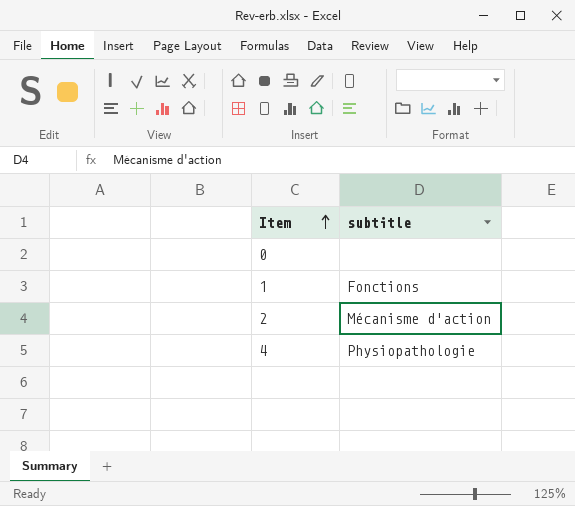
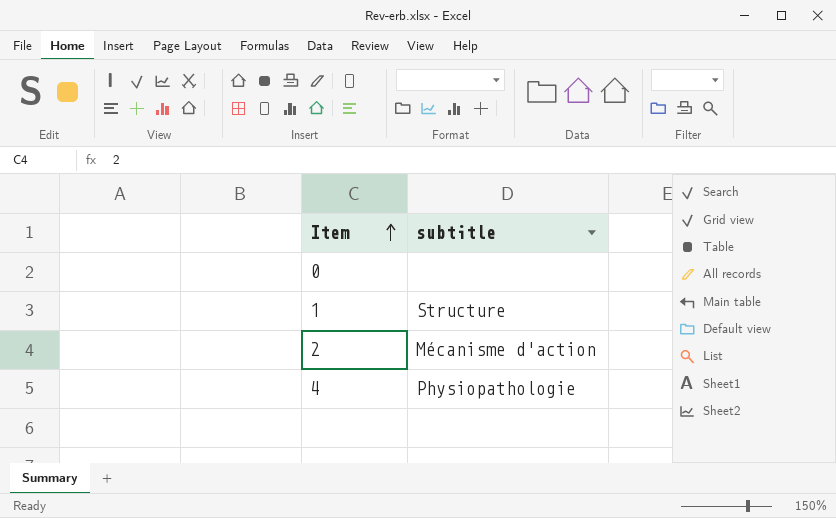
1 | subtitle: Fonctions -> Structure

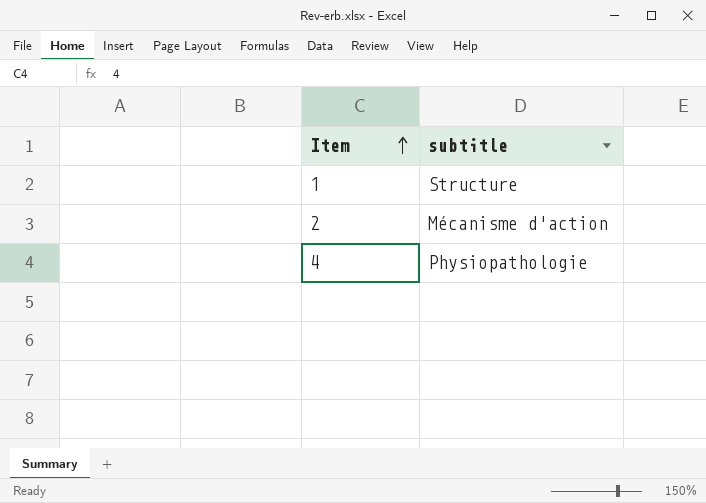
row 0: none -> none

